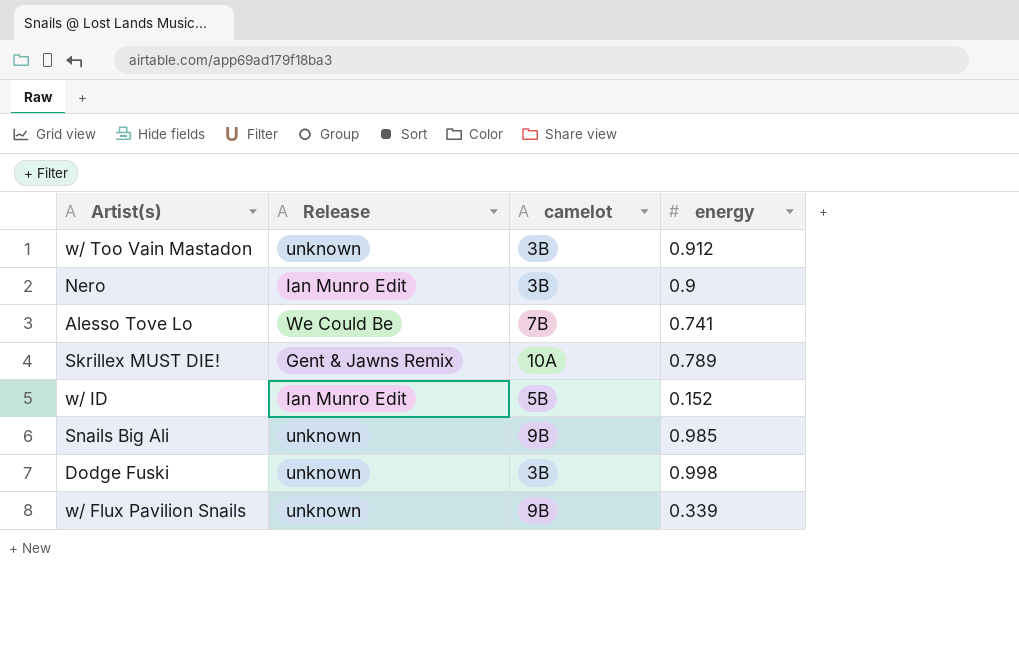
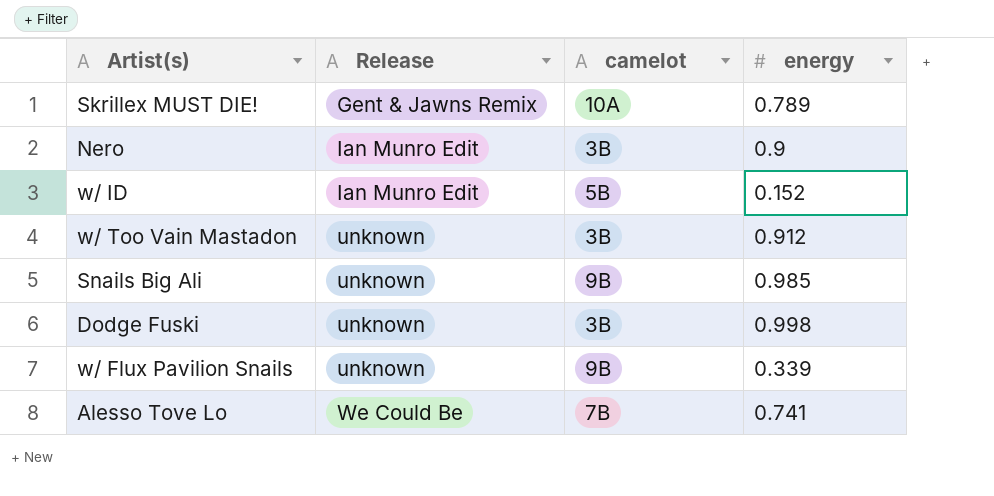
row order: none -> Release ascending

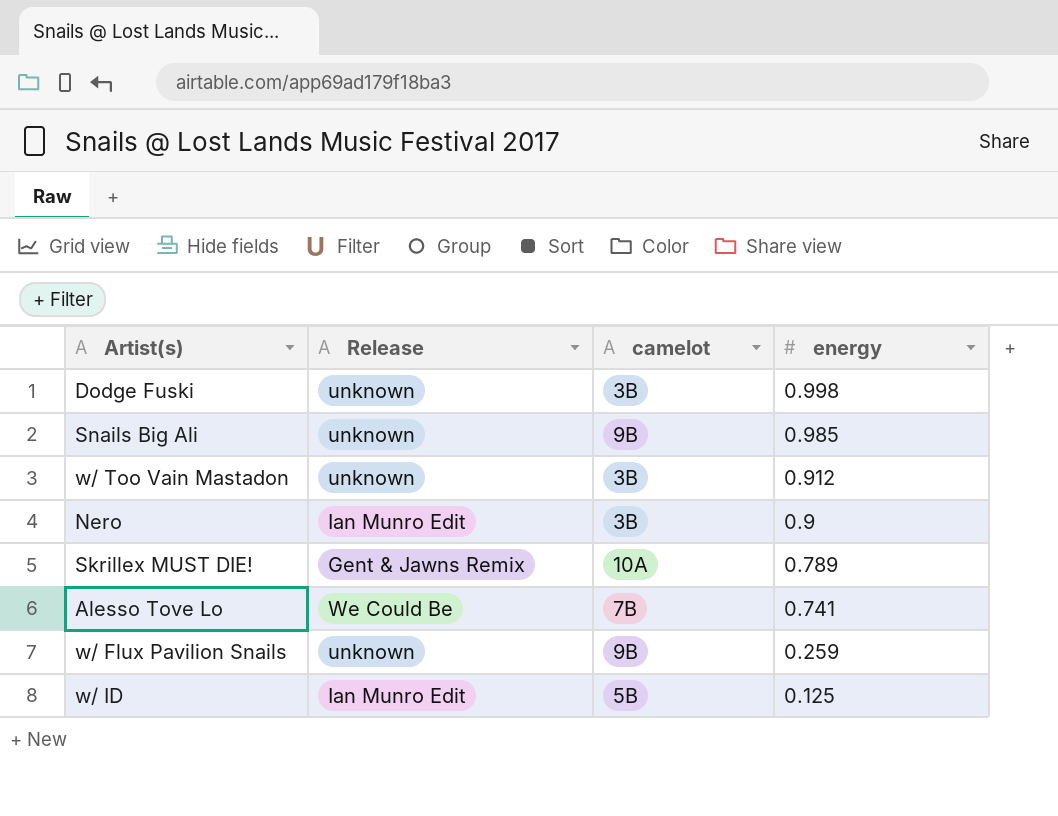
row order: Release ascending -> energy descending
w/ Flux Pavilion Snails | energy: 0.339 -> 0.259
w/ ID | energy: 0.152 -> 0.125

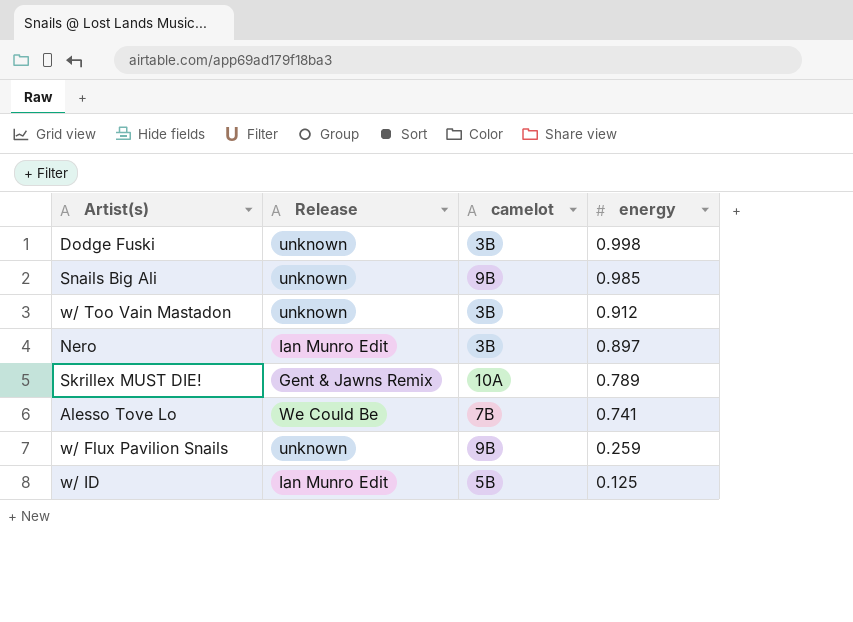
Nero | energy: 0.9 -> 0.897

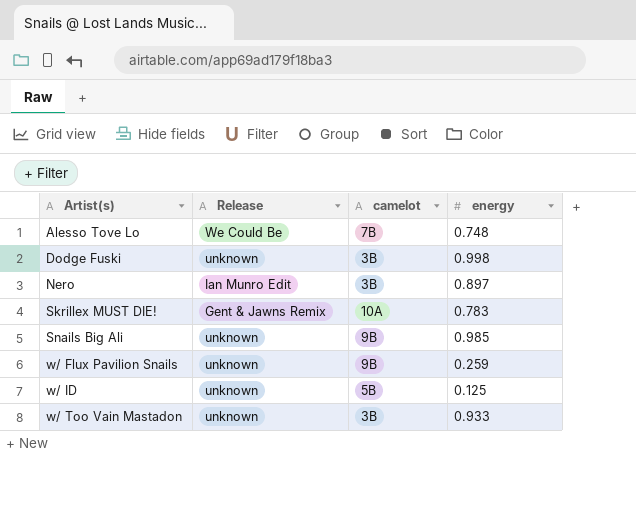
row order: energy descending -> Artist(s) ascending
Alesso Tove Lo | energy: 0.741 -> 0.748
Skrillex MUST DIE! | energy: 0.789 -> 0.783
w/ ID | Release: Ian Munro Edit -> unknown
w/ Too Vain Mastadon | energy: 0.912 -> 0.933

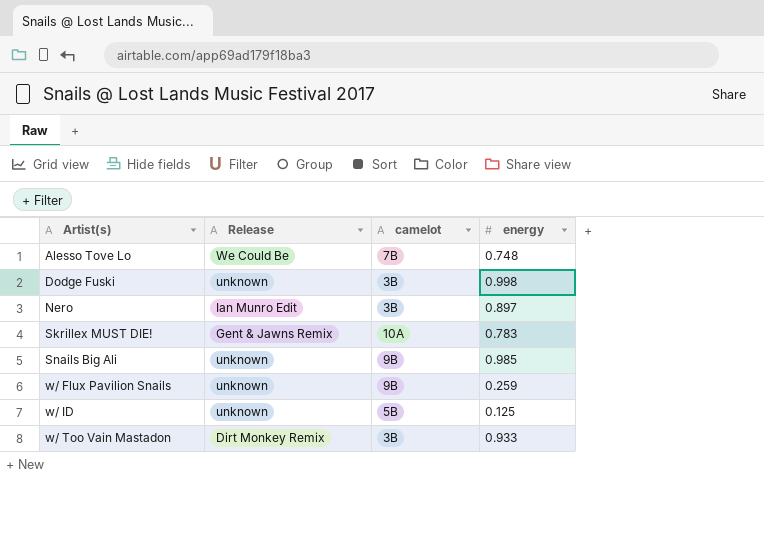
w/ Too Vain Mastadon | Release: unknown -> Dirt Monkey Remix

